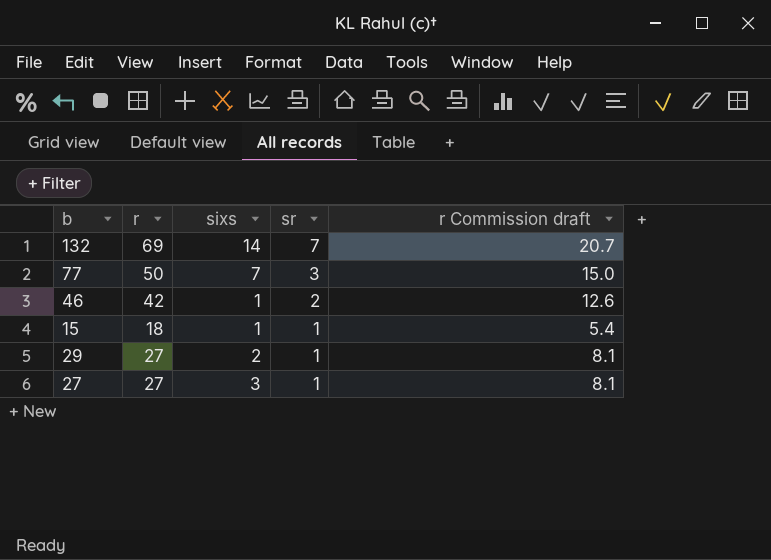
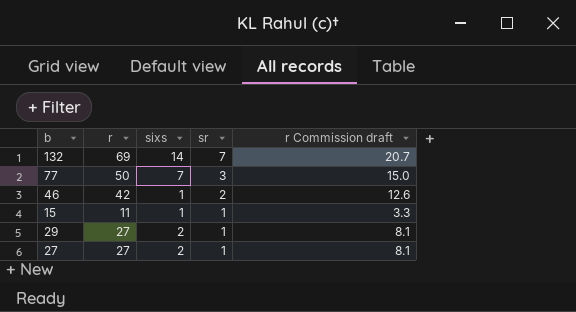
15 | r: 18 -> 11
15 | r Commission draft: 5.4 -> 3.3
27 | sixs: 3 -> 2

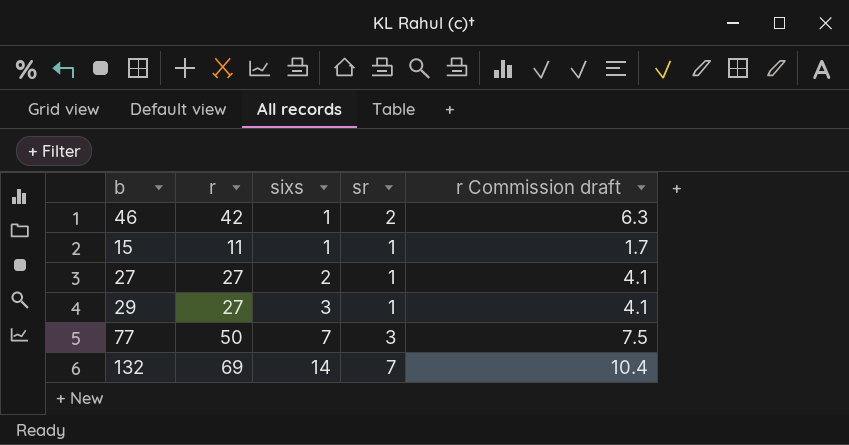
row order: sr descending -> sixs ascending
column r Commission draft | formula: [r] * 0.3 -> [r] * 0.15
29 | sixs: 2 -> 3

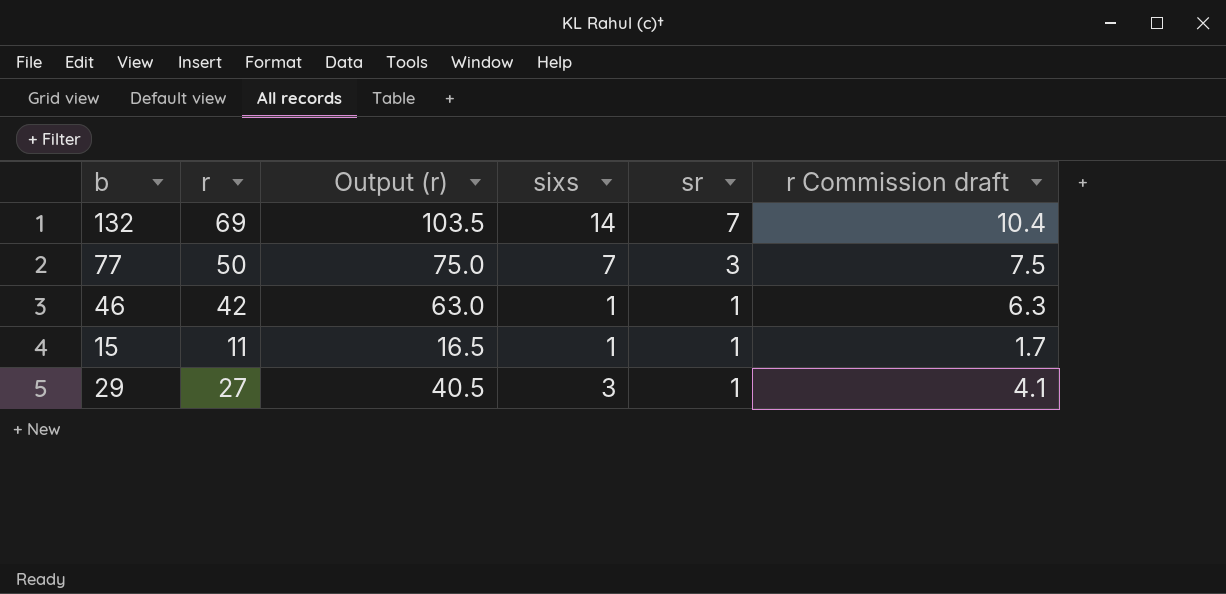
row order: sixs ascending -> sr descending
column Output (r) | formula: none -> [r] * 1.5
row 27: 27 | 2 | 1 | 4.1 -> none
46 | sr: 2 -> 1

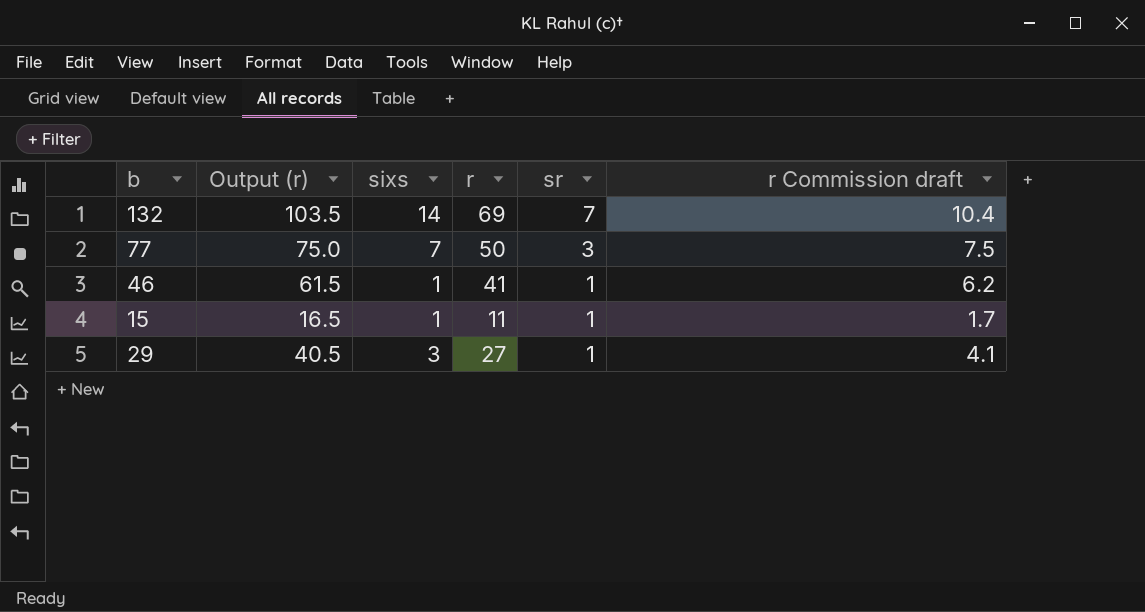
column r | position: 2 -> 4
46 | Output (r): 63.0 -> 61.5
46 | r: 42 -> 41
46 | r Commission draft: 6.3 -> 6.2

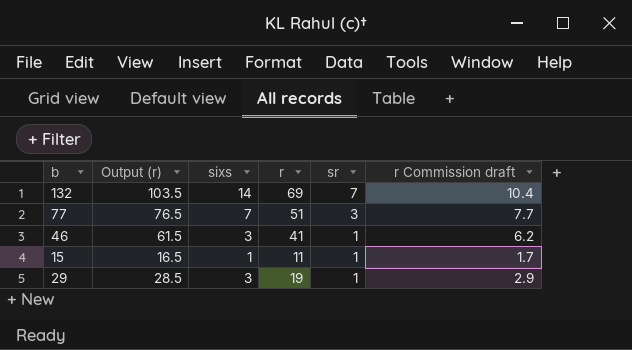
77 | Output (r): 75.0 -> 76.5
77 | r: 50 -> 51
77 | r Commission draft: 7.5 -> 7.7
46 | sixs: 1 -> 3
29 | Output (r): 40.5 -> 28.5
29 | r: 27 -> 19
29 | r Commission draft: 4.1 -> 2.9

